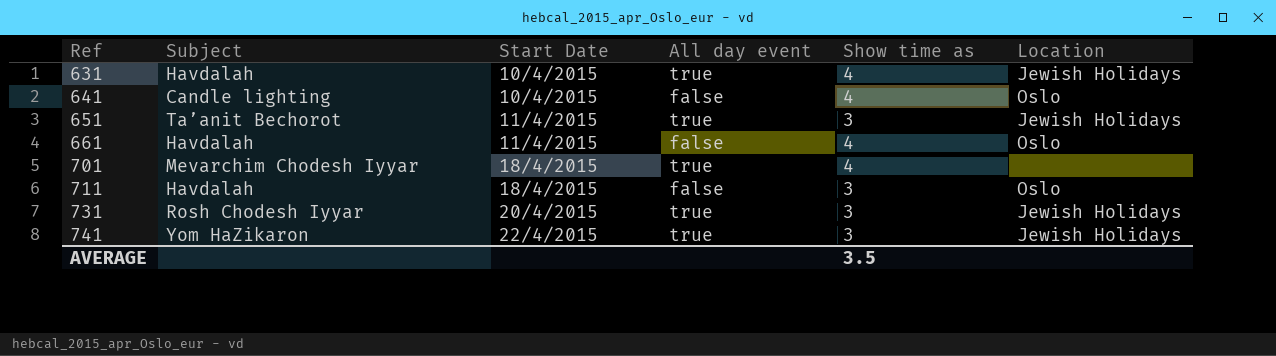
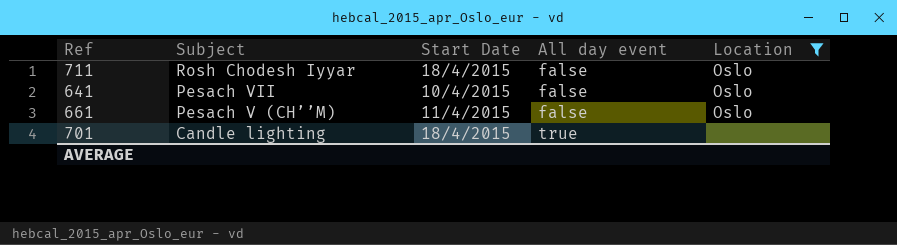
filter: none -> Location != Jewish Holidays
row order: Ref ascending -> Subject descending
column Show time as | position: 5 -> none
711 | Subject: Havdalah -> Rosh Chodesh Iyyar
641 | Subject: Candle lighting -> Pesach VII
661 | Subject: Havdalah -> Pesach V (CH’’M)
701 | Subject: Mevarchim Chodesh Iyyar -> Candle lighting

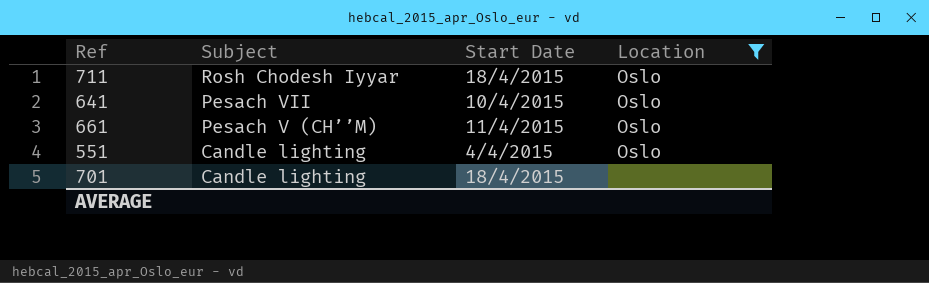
column All day event | position: 4 -> none
row 551: none -> Candle lighting | 4/4/2015 | Oslo

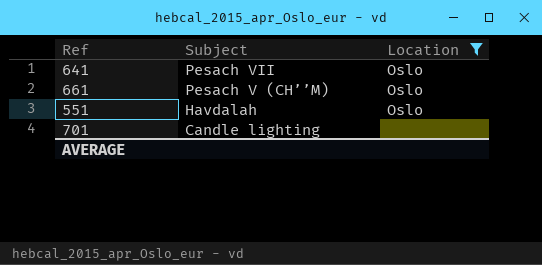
column Start Date | position: 3 -> none
row 711: Rosh Chodesh Iyyar | 18/4/2015 | Oslo -> none
551 | Subject: Candle lighting -> Havdalah

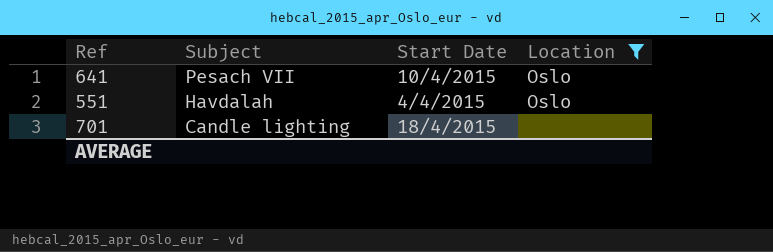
column Start Date | position: none -> 3
row 661: Pesach V (CH’’M) | Oslo -> none

